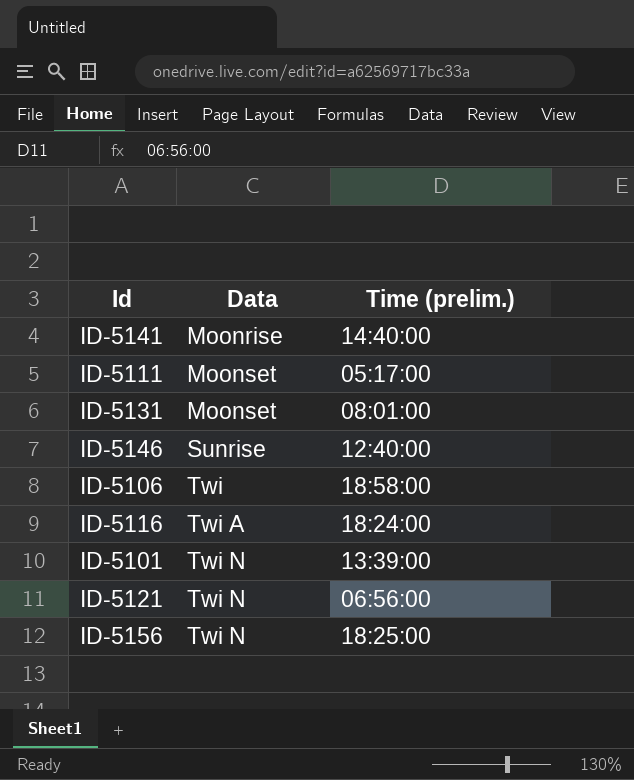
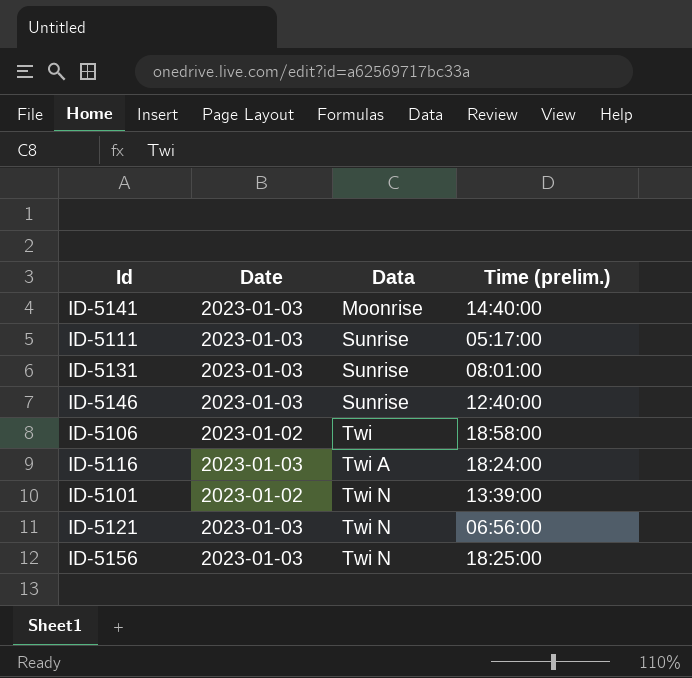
column Date | position: none -> 2
ID-5111 | Data: Moonset -> Sunrise
ID-5131 | Data: Moonset -> Sunrise

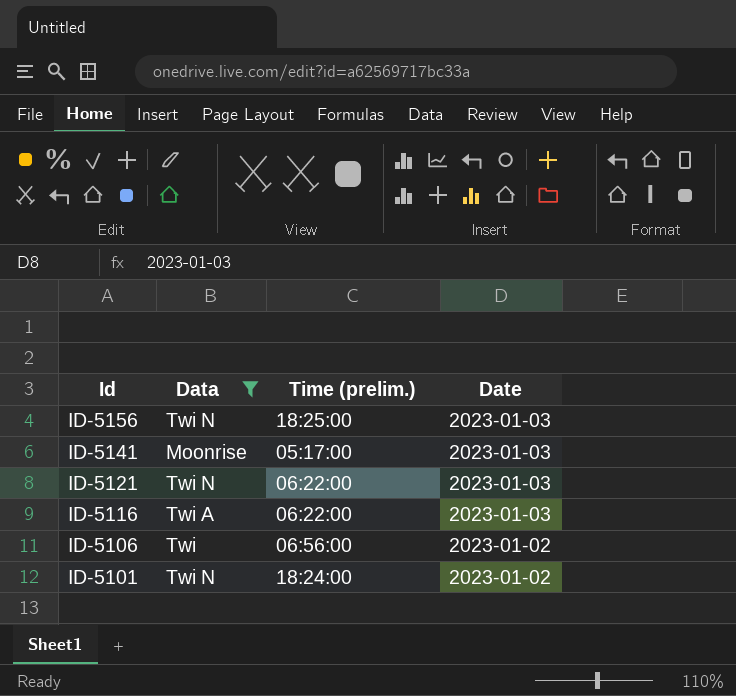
filter: none -> Data != Sunrise
row order: Data ascending -> Id descending
column Date | position: 2 -> 4
ID-5141 | Time (prelim.): 14:40:00 -> 05:17:00
ID-5121 | Time (prelim.): 06:56:00 -> 06:22:00
ID-5116 | Time (prelim.): 18:24:00 -> 06:22:00
ID-5106 | Time (prelim.): 18:58:00 -> 06:56:00
ID-5101 | Time (prelim.): 13:39:00 -> 18:24:00

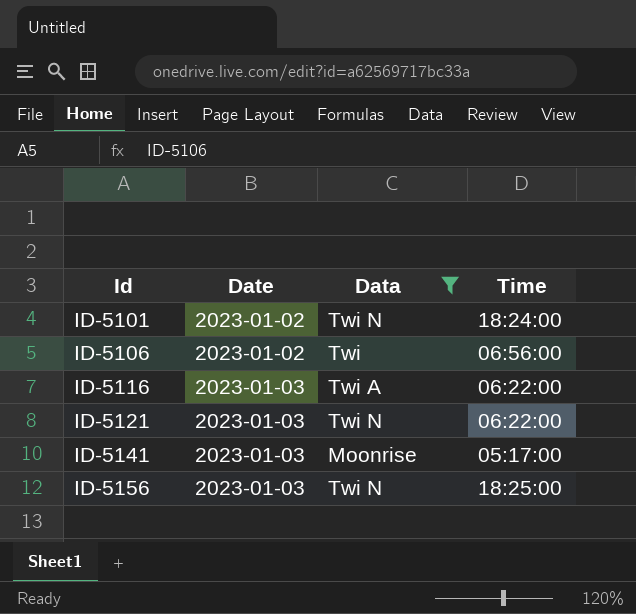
row order: Id descending -> Id ascending
column Date | position: 4 -> 2
column name: Time (prelim.) -> Time

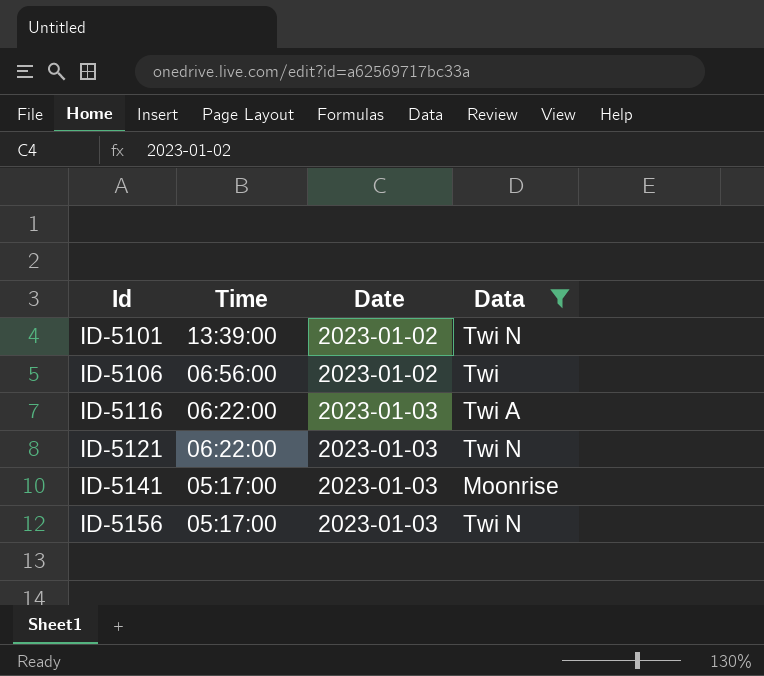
column Time | position: 4 -> 2
ID-5101 | Time: 18:24:00 -> 13:39:00
ID-5156 | Time: 18:25:00 -> 05:17:00

